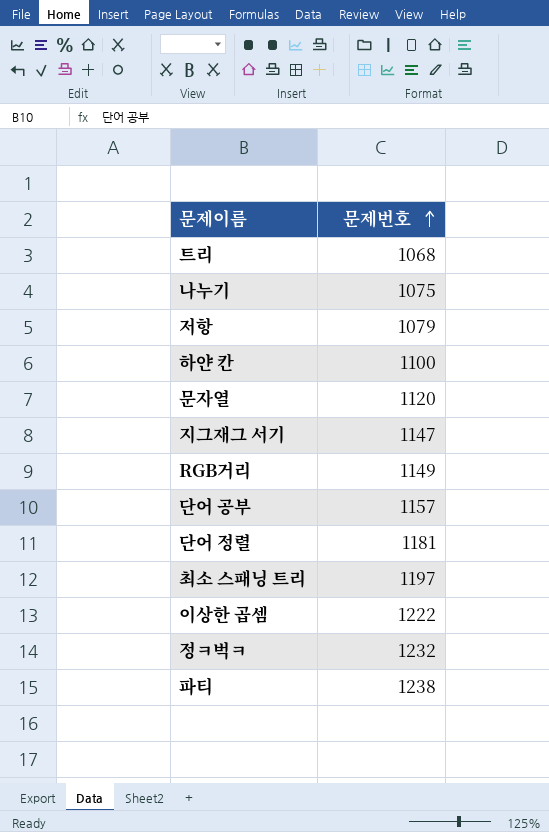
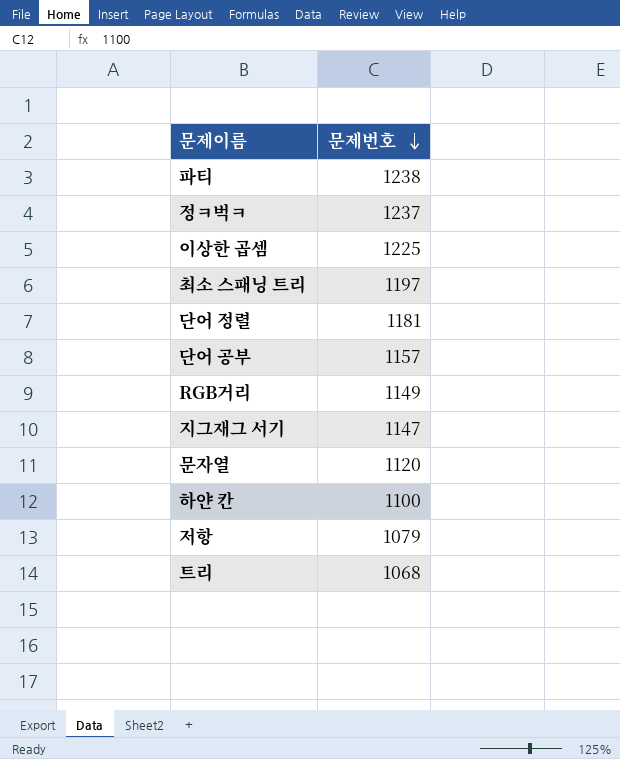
row order: 문제번호 ascending -> 문제번호 descending
row 나누기: 1075 -> none
정ㅋ벅ㅋ | 문제번호: 1232 -> 1237
이상한 곱셈 | 문제번호: 1222 -> 1225

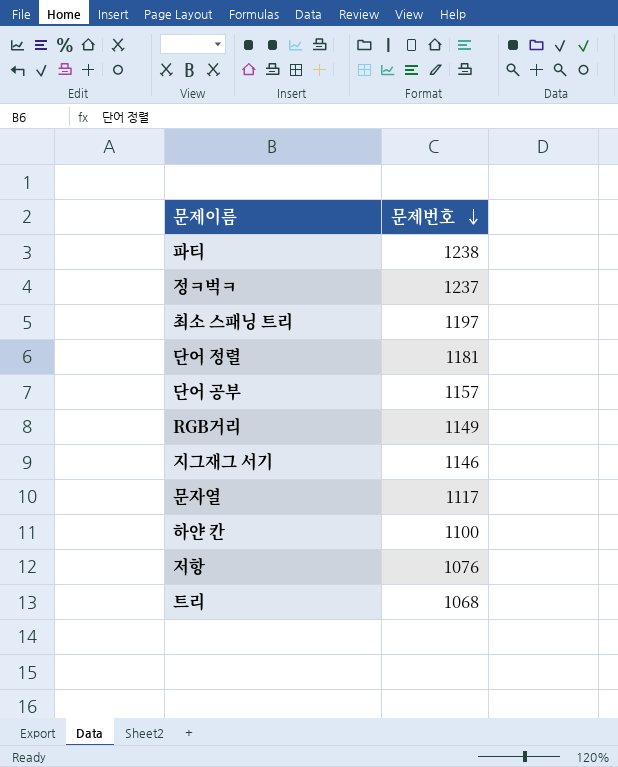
row 이상한 곱셈: 1225 -> none
지그재그 서기 | 문제번호: 1147 -> 1146
문자열 | 문제번호: 1120 -> 1117
저항 | 문제번호: 1079 -> 1076

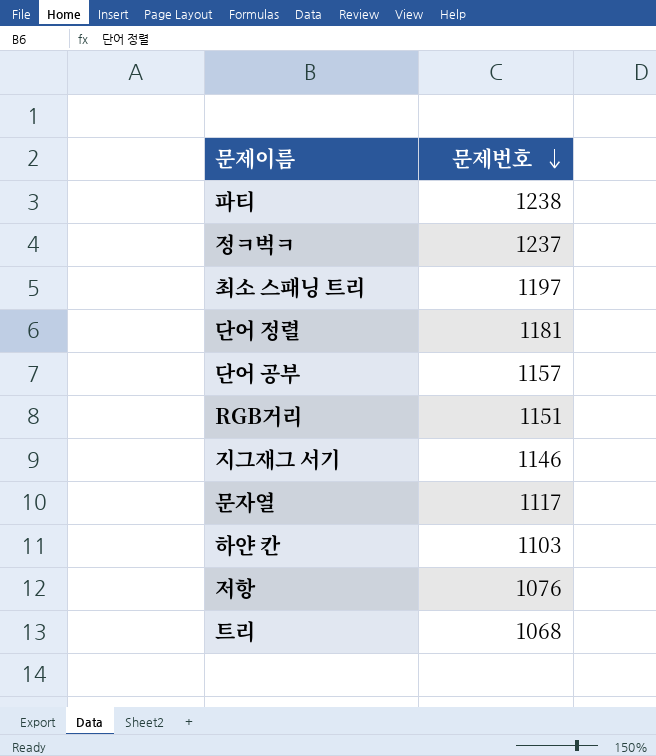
RGB거리 | 문제번호: 1149 -> 1151
하얀 칸 | 문제번호: 1100 -> 1103

